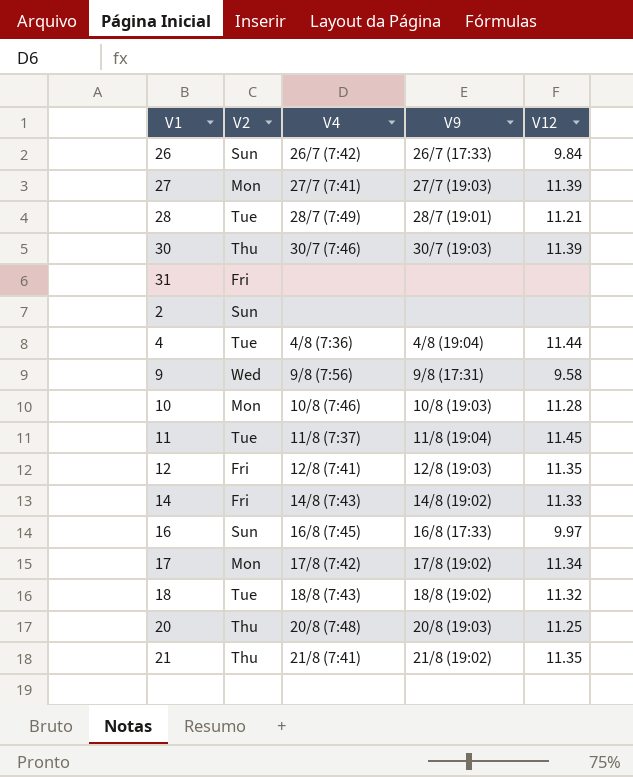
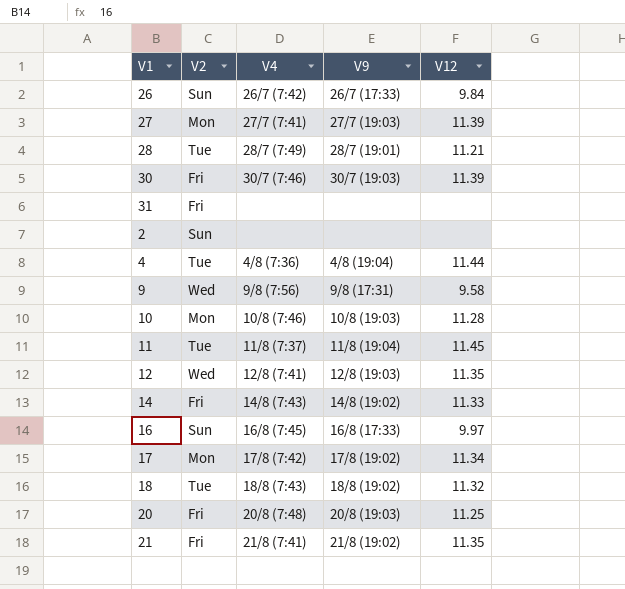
30 | V2: Thu -> Fri
12 | V2: Fri -> Wed
20 | V2: Thu -> Fri
21 | V2: Thu -> Fri

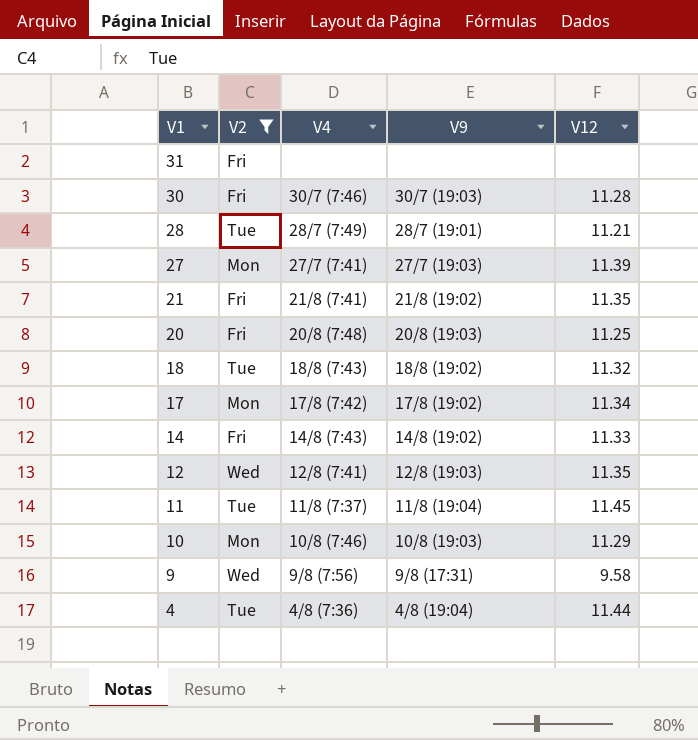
filter: none -> V2 != Sun
row order: none -> V1 descending
30 | V12: 11.39 -> 11.28
10 | V12: 11.28 -> 11.29

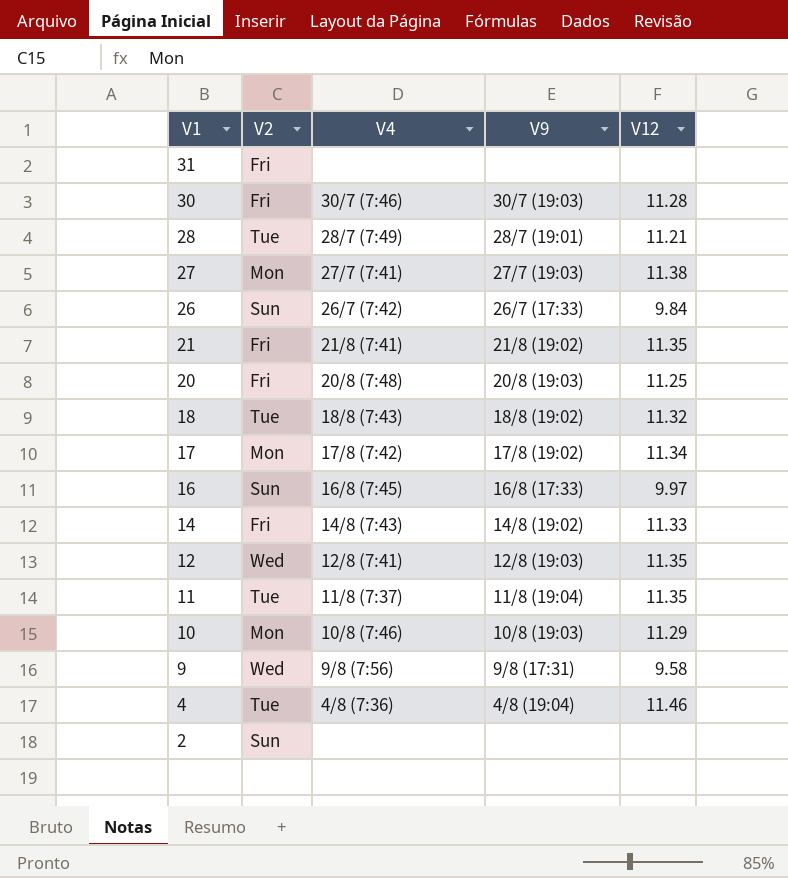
filter: V2 != Sun -> none
27 | V12: 11.39 -> 11.38
11 | V12: 11.45 -> 11.35
4 | V12: 11.44 -> 11.46

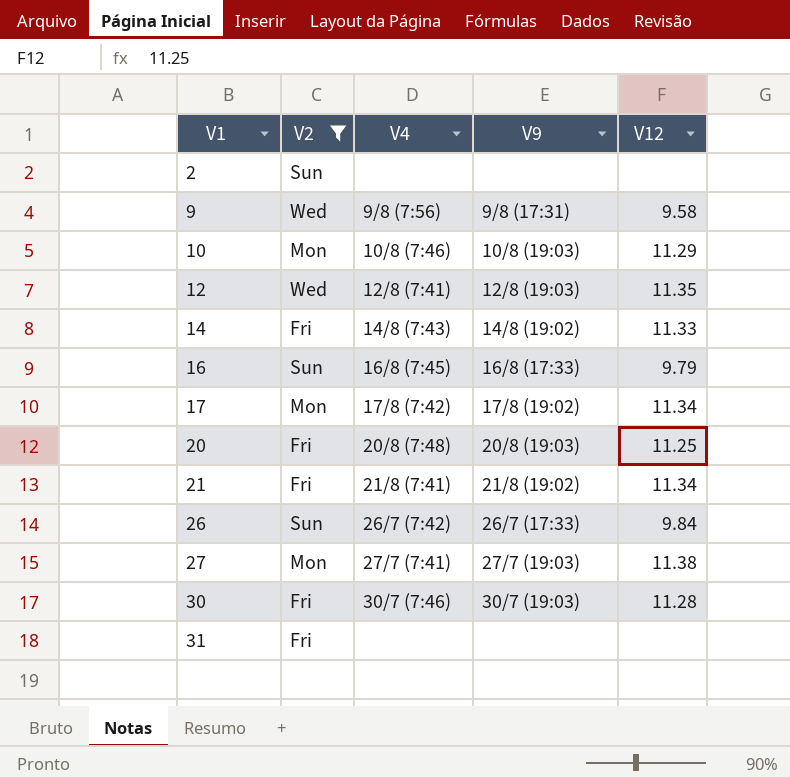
filter: none -> V2 != Tue
row order: V1 descending -> V1 ascending
16 | V12: 9.97 -> 9.79
21 | V12: 11.35 -> 11.34

